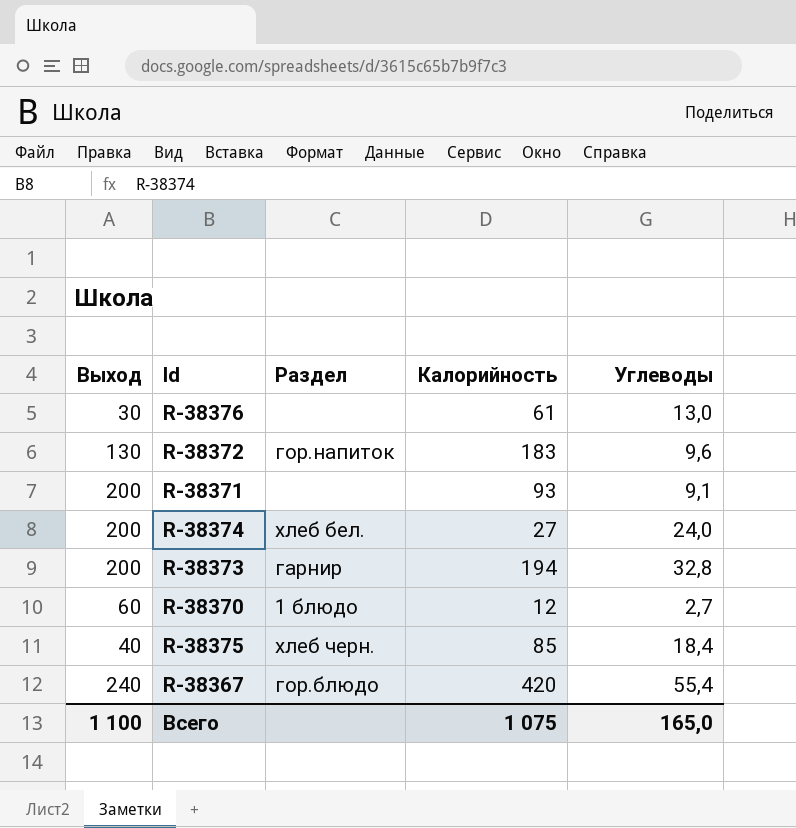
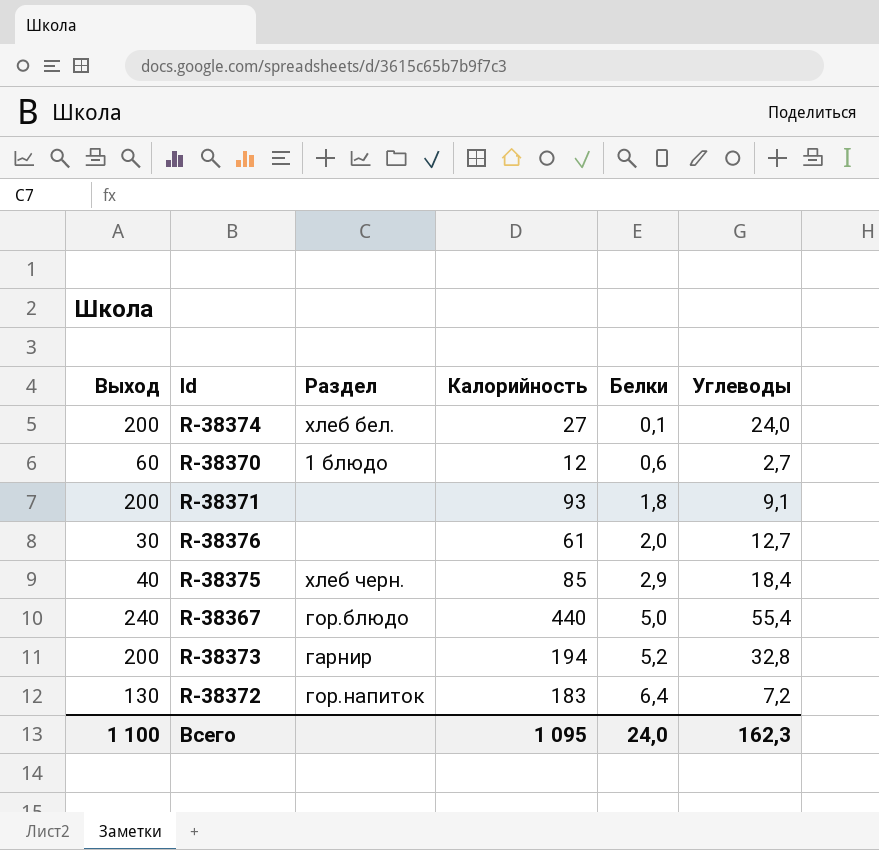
row order: none -> Белки ascending
column Белки | position: none -> 5
R-38376 | Углеводы: 13,0 -> 12,7
R-38367 | Калорийность: 420 -> 440
R-38372 | Углеводы: 9,6 -> 7,2
Всего | Калорийность: 1 075 -> 1 095
Всего | Углеводы: 165,0 -> 162,3

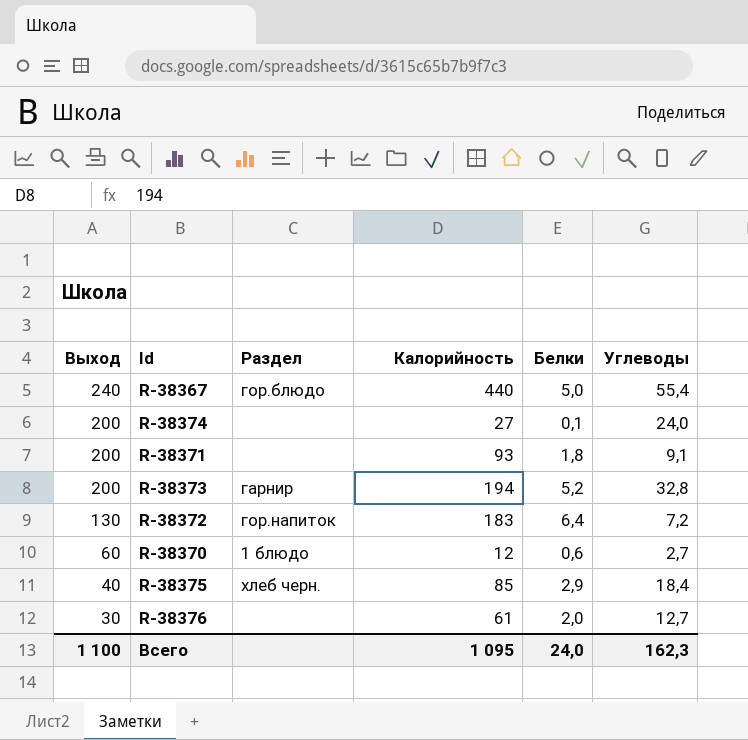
row order: Белки ascending -> Выход descending
R-38374 | Раздел: хлеб бел. -> none

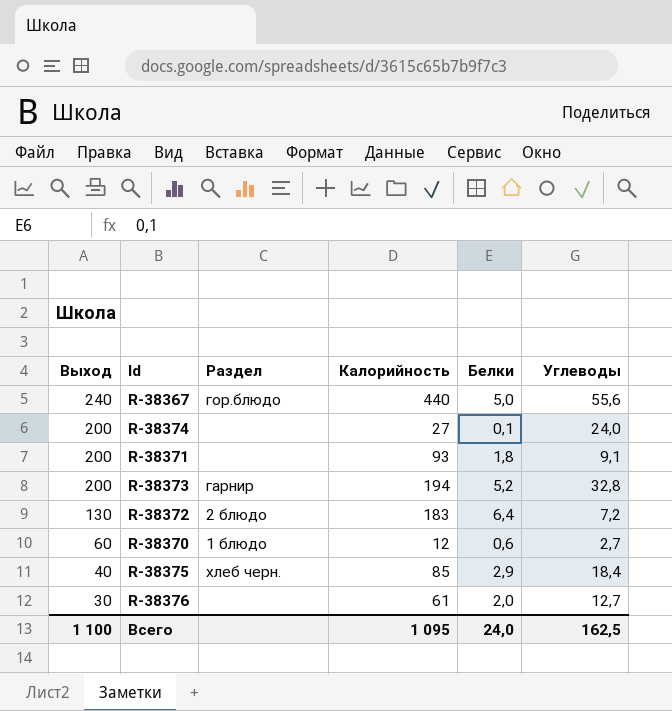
R-38367 | Углеводы: 55,4 -> 55,6
R-38372 | Раздел: гор.напиток -> 2 блюдо
Всего | Углеводы: 162,3 -> 162,5

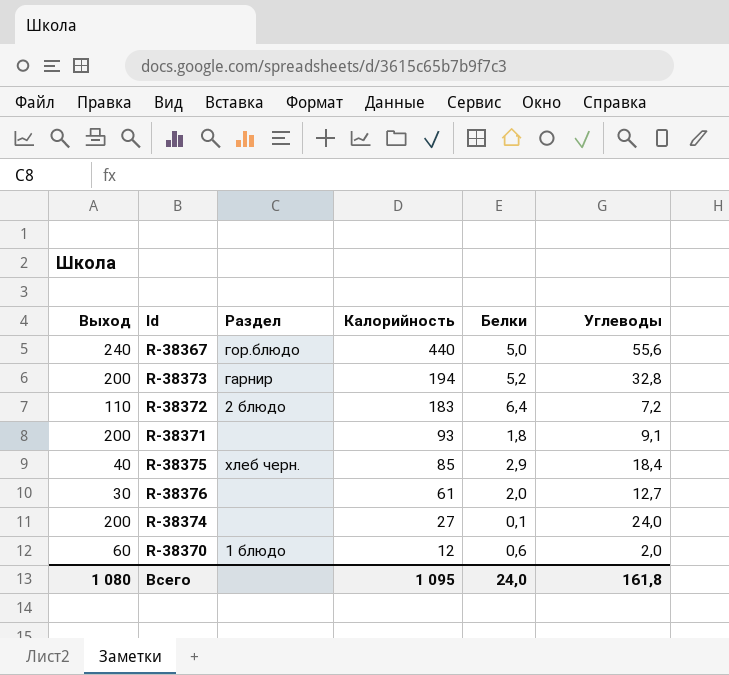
row order: Выход descending -> Калорийность descending
R-38372 | Выход: 130 -> 110
R-38370 | Углеводы: 2,7 -> 2,0
Всего | Выход: 1 100 -> 1 080
Всего | Углеводы: 162,5 -> 161,8

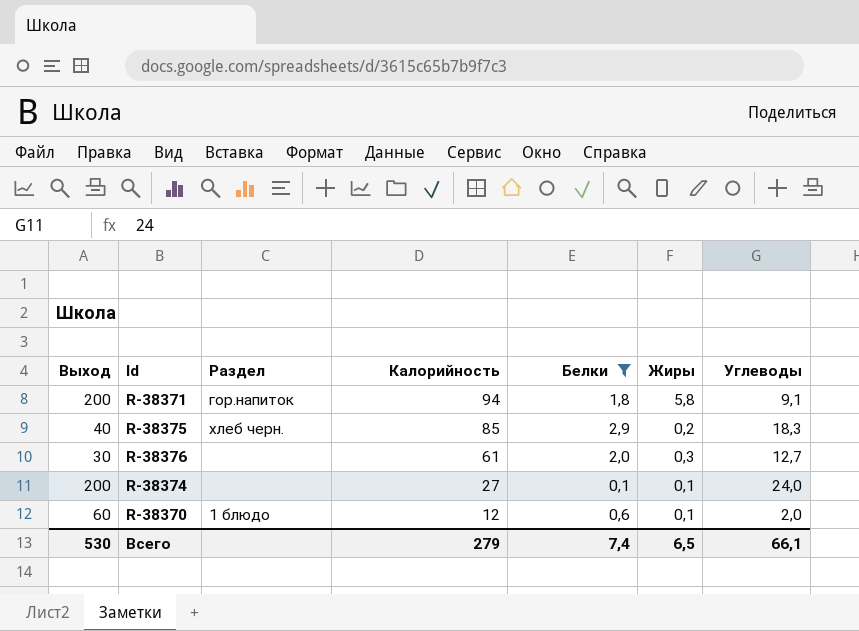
filter: none -> Белки <= 2,9
column Жиры | position: none -> 6
R-38371 | Раздел: none -> гор.напиток
R-38371 | Калорийность: 93 -> 94
R-38375 | Углеводы: 18,4 -> 18,3
Всего | Выход: 1 080 -> 530
Всего | Калорийность: 1 095 -> 279
Всего | Белки: 24,0 -> 7,4
Всего | Углеводы: 161,8 -> 66,1

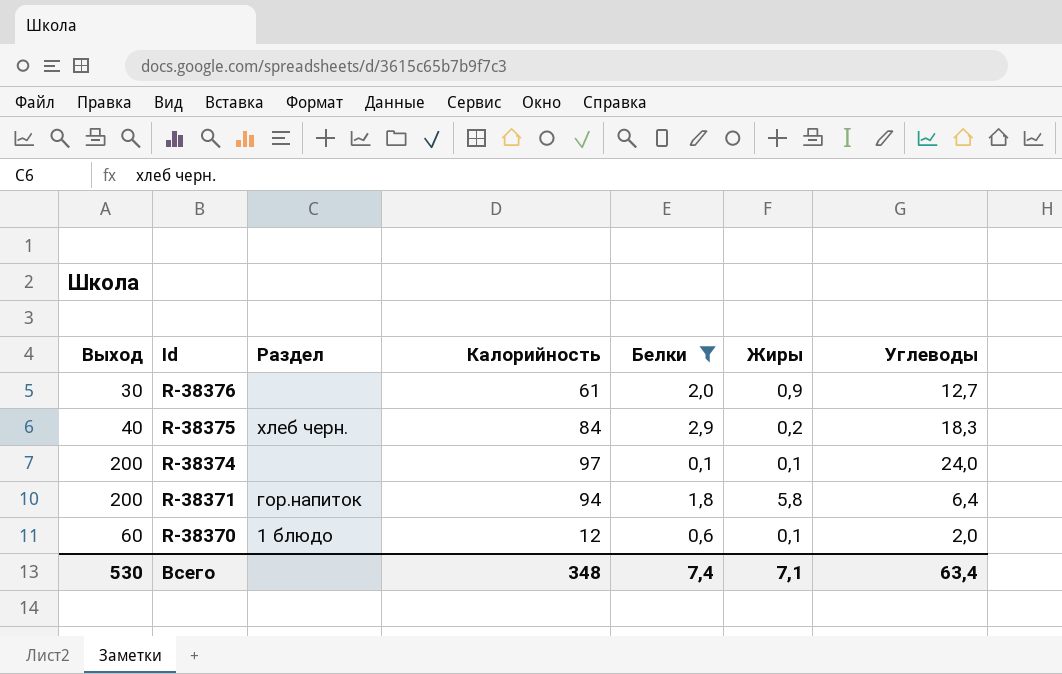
row order: Калорийность descending -> Id descending
R-38376 | Жиры: 0,3 -> 0,9
R-38375 | Калорийность: 85 -> 84
R-38374 | Калорийность: 27 -> 97
R-38371 | Углеводы: 9,1 -> 6,4
Всего | Калорийность: 279 -> 348
Всего | Жиры: 6,5 -> 7,1
Всего | Углеводы: 66,1 -> 63,4

